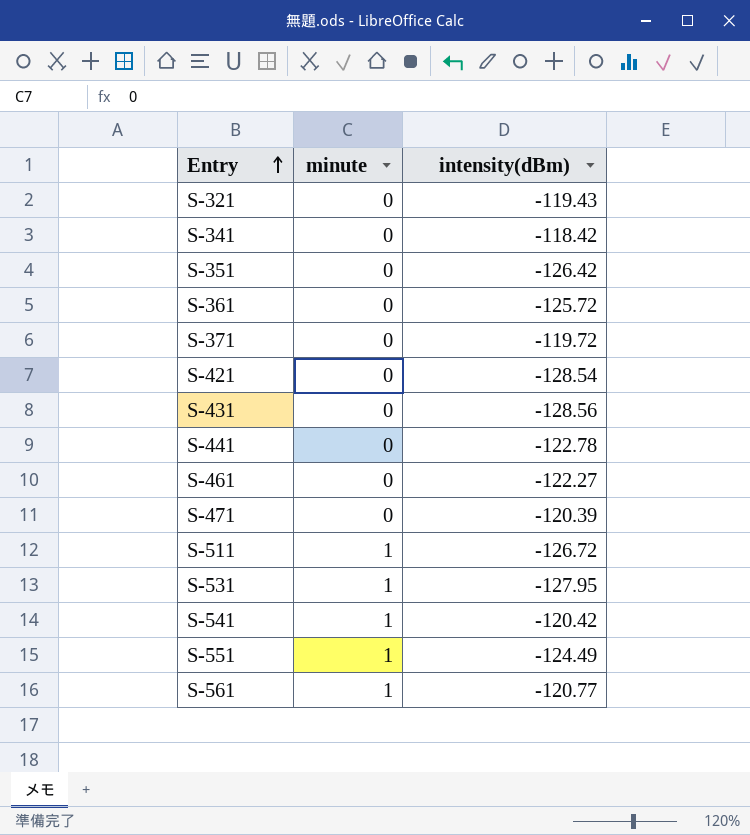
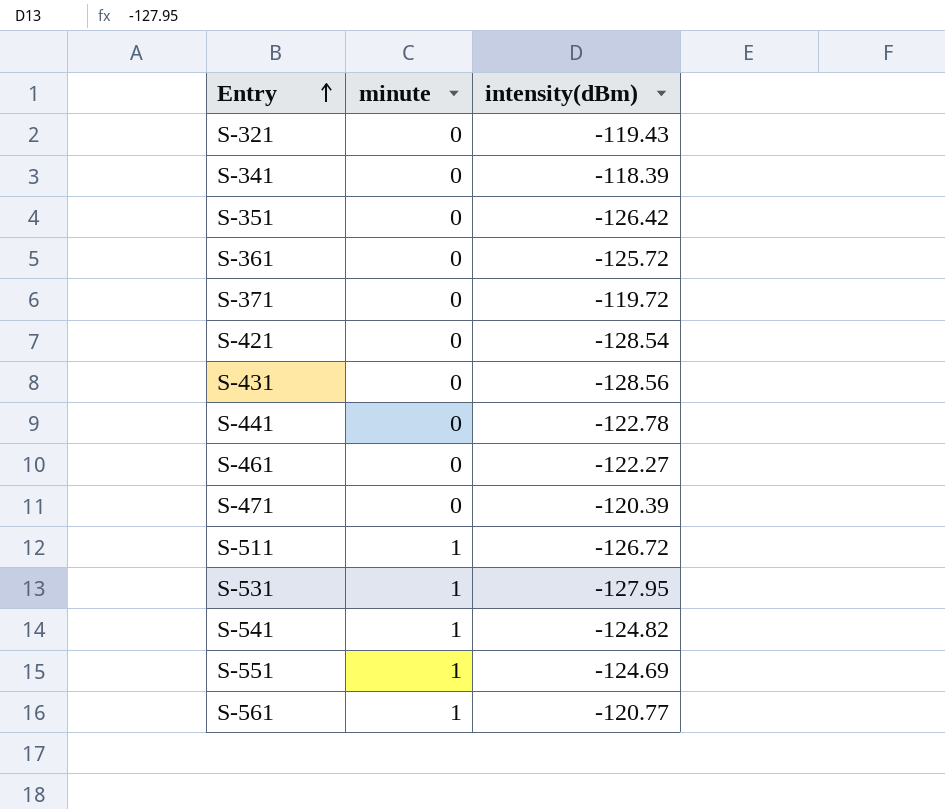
S-341 | intensity(dBm): -118.42 -> -118.39
S-541 | intensity(dBm): -120.42 -> -124.82
S-551 | intensity(dBm): -124.49 -> -124.69

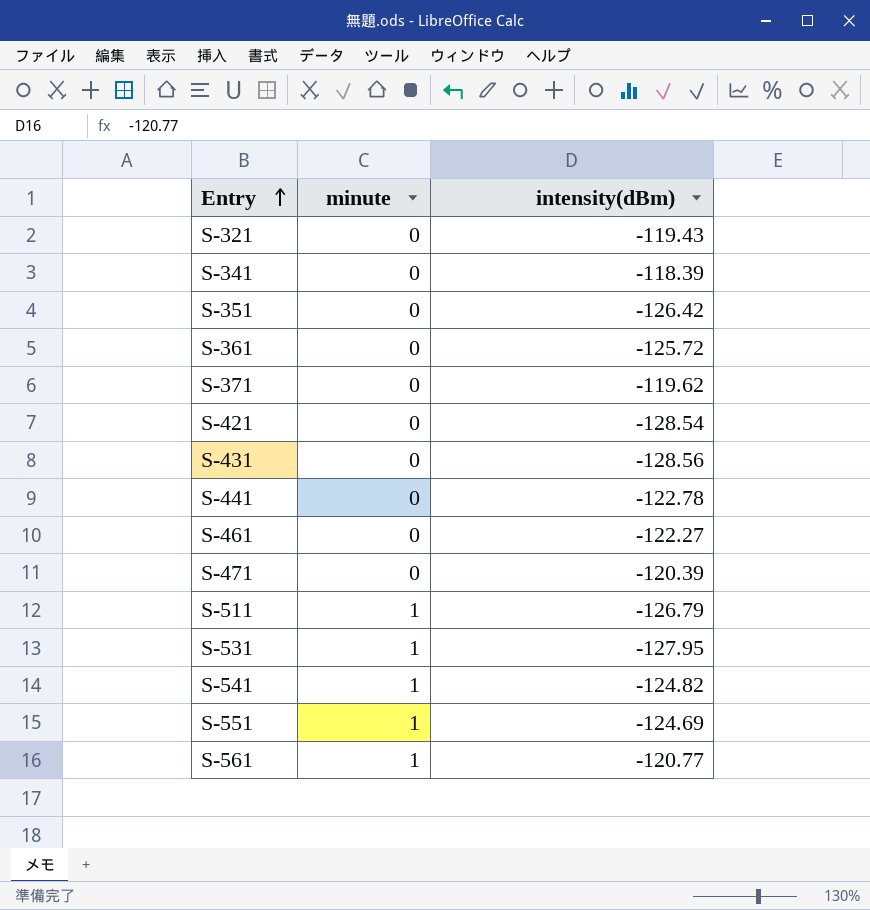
S-371 | intensity(dBm): -119.72 -> -119.62
S-511 | intensity(dBm): -126.72 -> -126.79

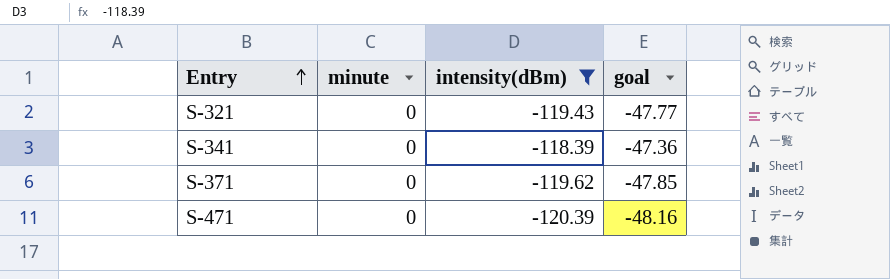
filter: none -> intensity(dBm) >= -120.39
column goal | formula: none -> [intensity(dBm)] * 0.4

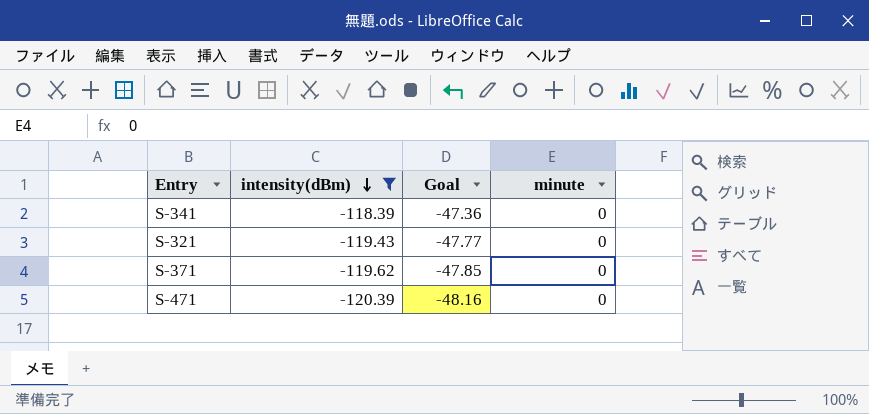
row order: Entry ascending -> intensity(dBm) descending
column name: goal -> Goal
column minute | position: 2 -> 4

